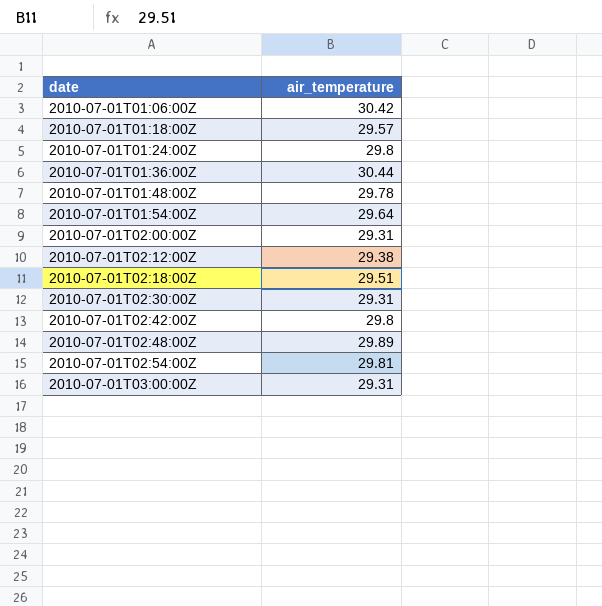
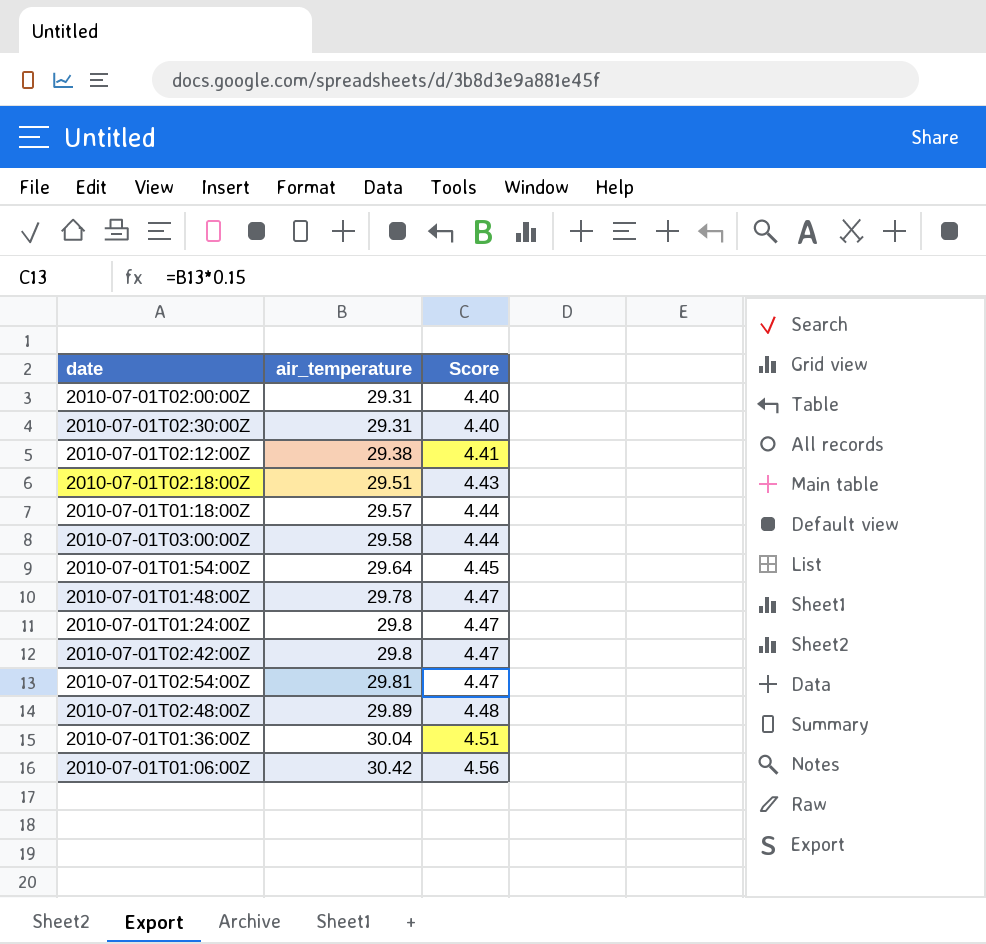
row order: date ascending -> air_temperature ascending
column Score | formula: none -> [air_temperature] * 0.15
2010-07-01T03:00:00Z | air_temperature: 29.31 -> 29.58
2010-07-01T01:36:00Z | air_temperature: 30.44 -> 30.04

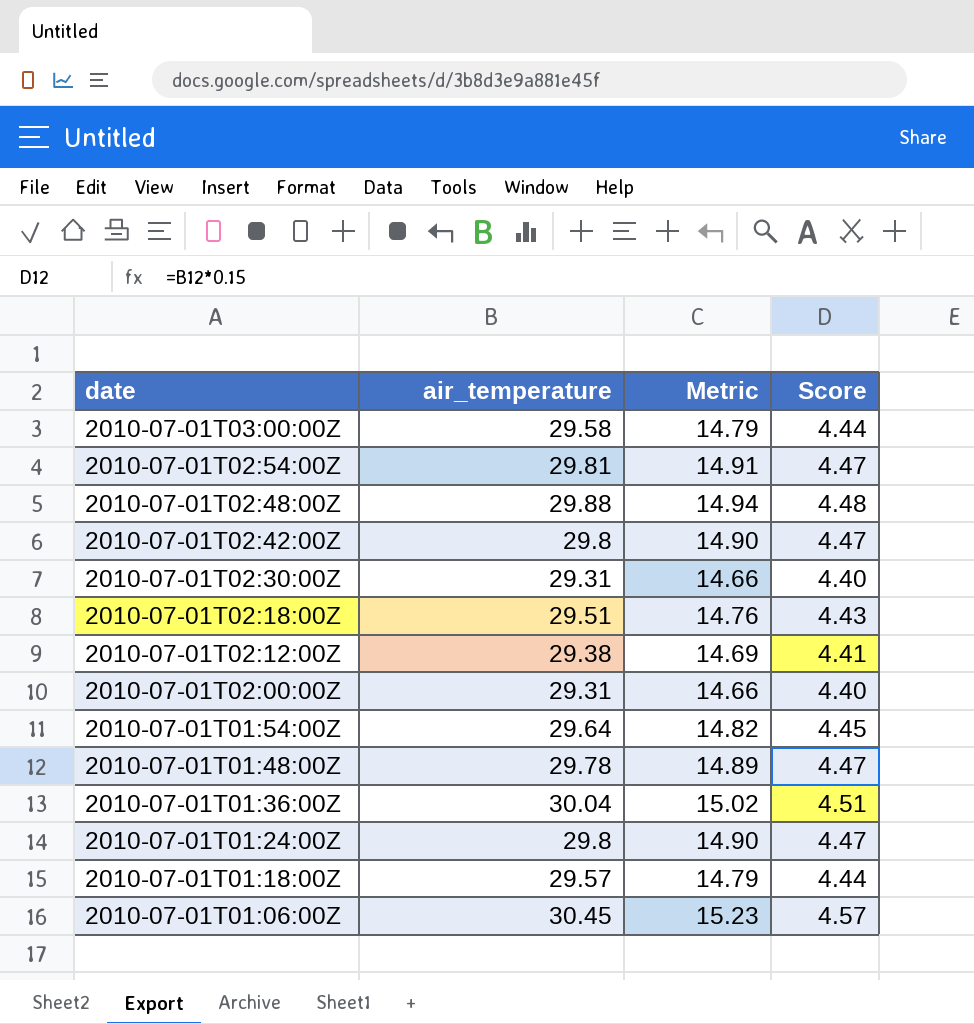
row order: air_temperature ascending -> date descending
column Metric | formula: none -> [air_temperature] * 0.5
2010-07-01T02:48:00Z | air_temperature: 29.89 -> 29.88
2010-07-01T01:06:00Z | air_temperature: 30.42 -> 30.45
2010-07-01T01:06:00Z | Score: 4.56 -> 4.57

